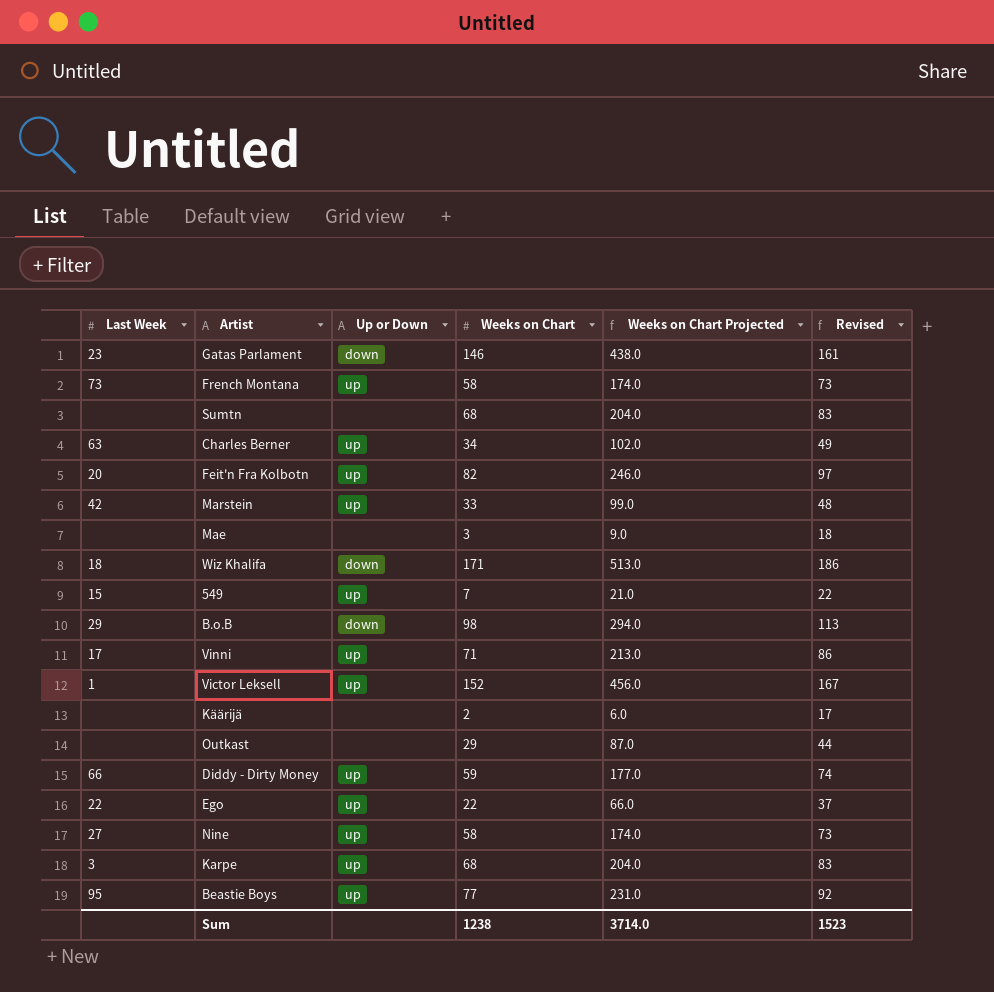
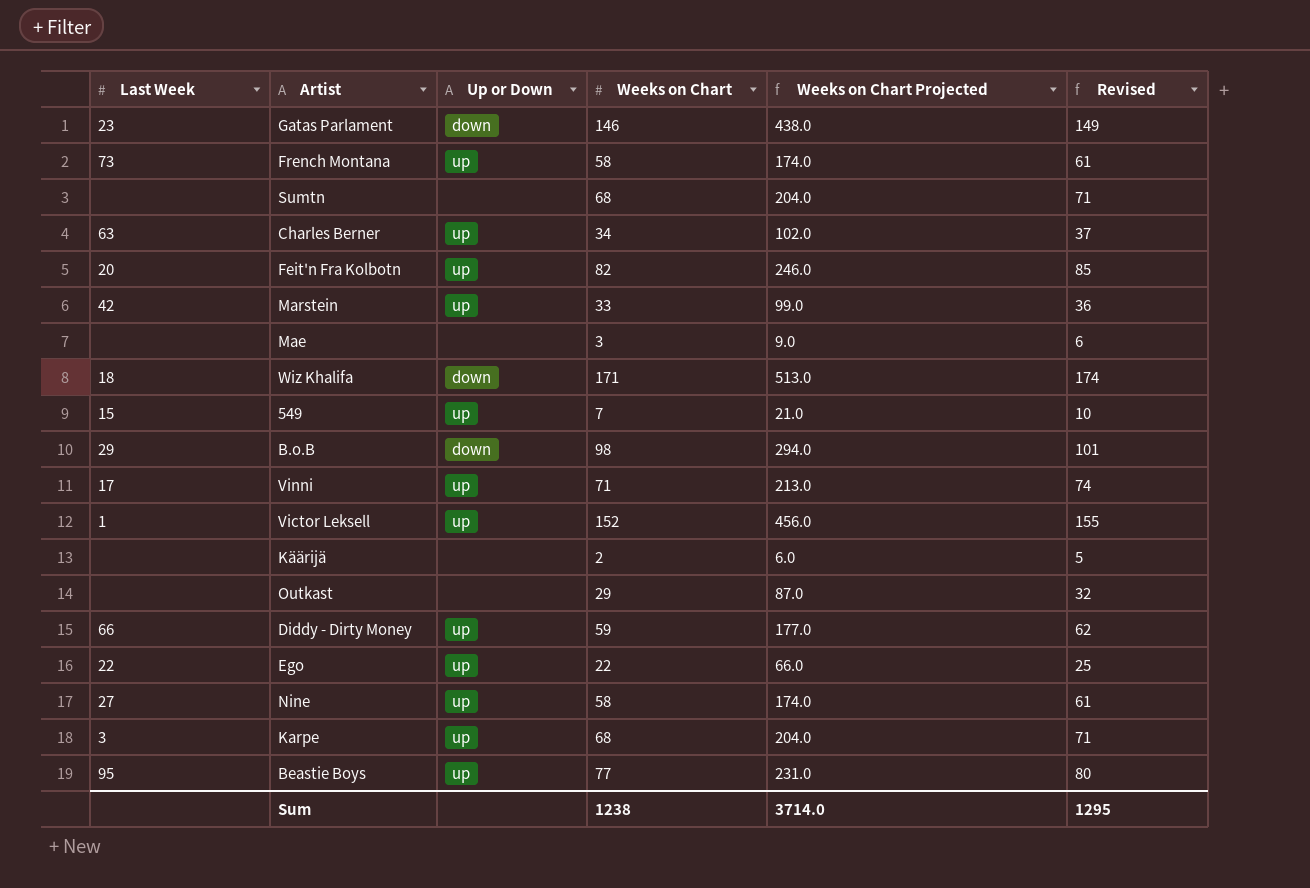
column Revised | formula: [Weeks on Chart] + 15 -> [Weeks on Chart] + 3
Sum | Revised: 1523 -> 1295

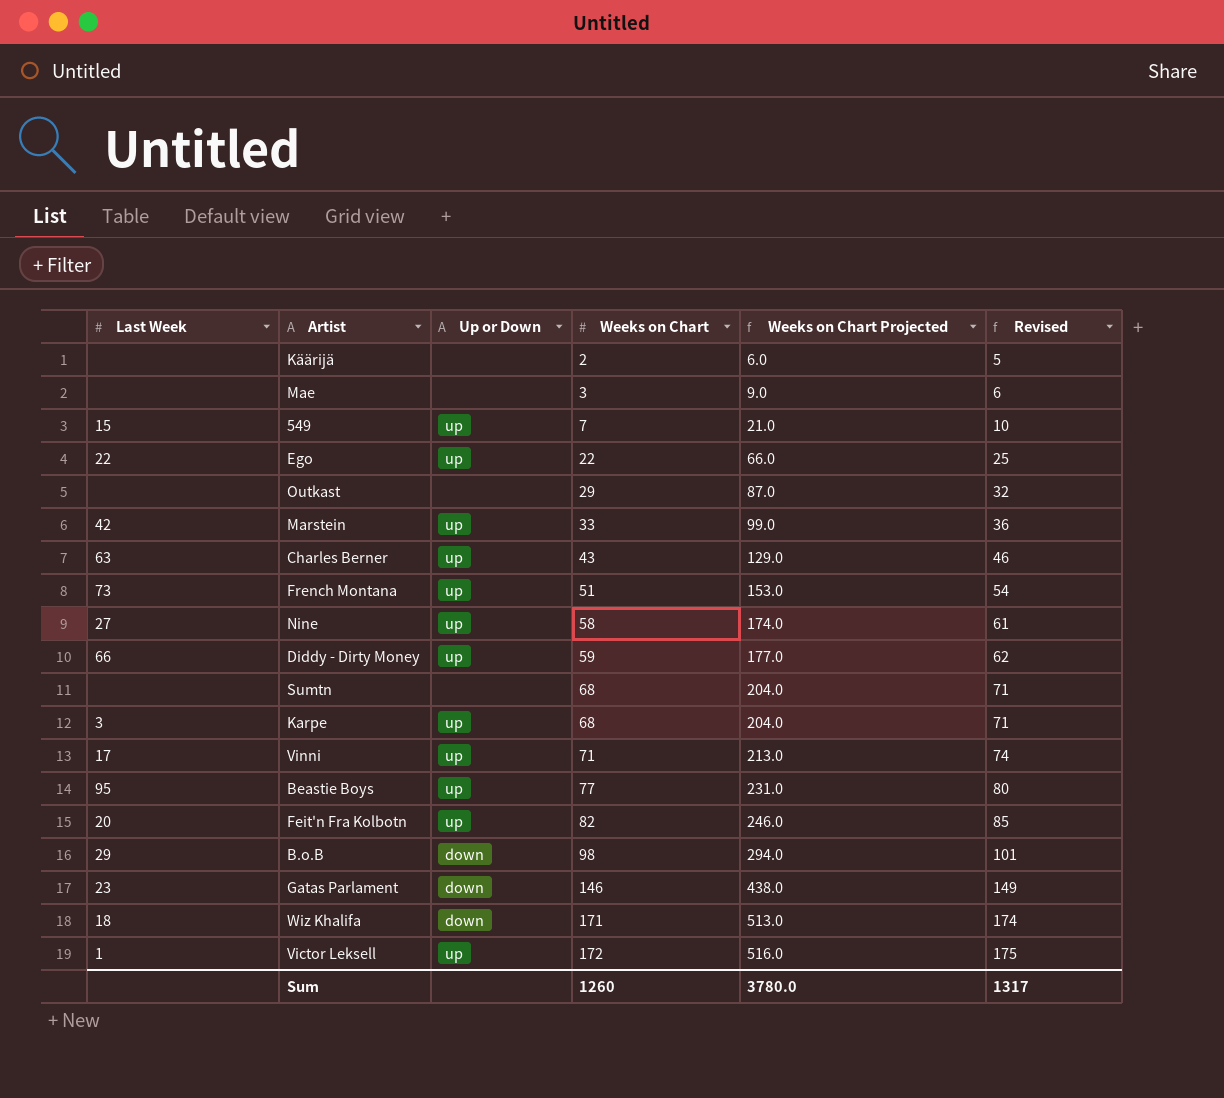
row order: none -> Weeks on Chart ascending
Charles Berner | Weeks on Chart: 34 -> 43
Charles Berner | Weeks on Chart Projected: 102.0 -> 129.0
Charles Berner | Revised: 37 -> 46
French Montana | Weeks on Chart: 58 -> 51
French Montana | Weeks on Chart Projected: 174.0 -> 153.0
French Montana | Revised: 61 -> 54
Victor Leksell | Weeks on Chart: 152 -> 172
Victor Leksell | Weeks on Chart Projected: 456.0 -> 516.0
Victor Leksell | Revised: 155 -> 175
Sum | Weeks on Chart: 1238 -> 1260
Sum | Weeks on Chart Projected: 3714.0 -> 3780.0
Sum | Revised: 1295 -> 1317

